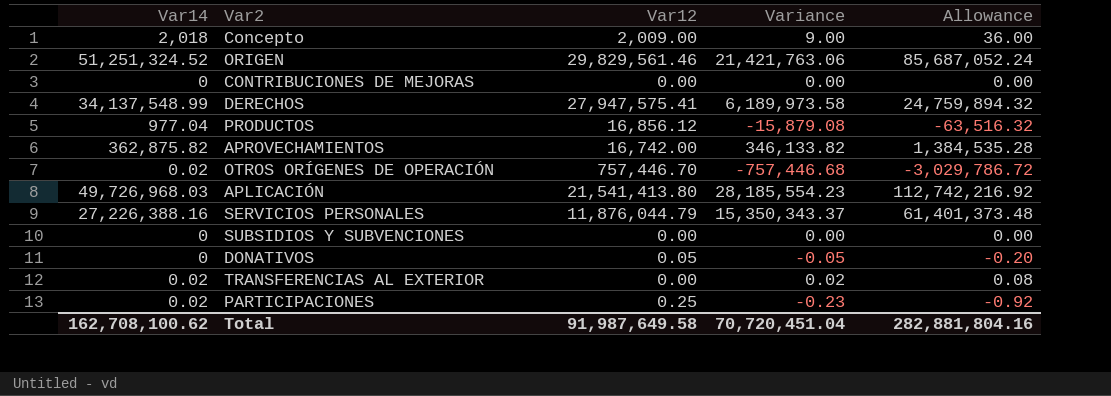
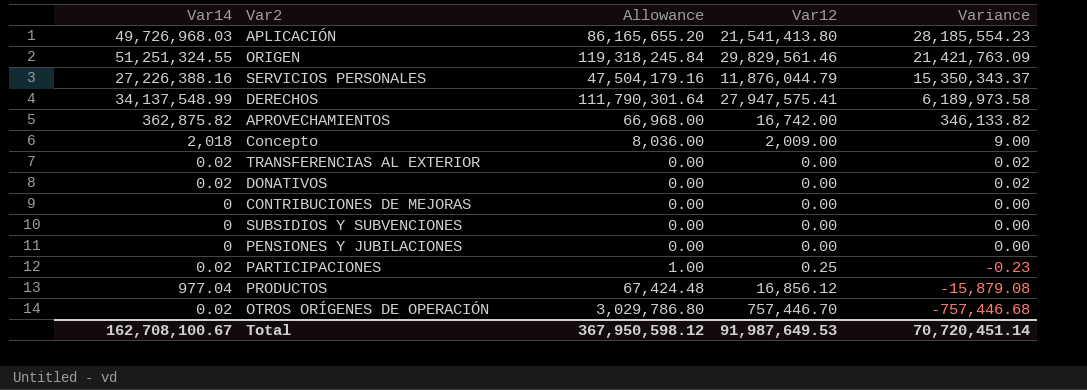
row order: none -> Variance descending
column Allowance | formula: [Variance] * 4 -> [Var12] * 4
column Allowance | position: 5 -> 3
ORIGEN | Var14: 51,251,324.52 -> 51,251,324.55
ORIGEN | Variance: 21,421,763.06 -> 21,421,763.09
DONATIVOS | Var14: 0 -> 0.02
DONATIVOS | Var12: 0.05 -> 0.00
DONATIVOS | Variance: -0.05 -> 0.02
row PENSIONES Y JUBILACIONES: none -> 0 | 0.00 | 0.00 | 0.00
Total | Var14: 162,708,100.62 -> 162,708,100.67
Total | Allowance: 282,881,804.16 -> 367,950,598.12
Total | Var12: 91,987,649.58 -> 91,987,649.53
Total | Variance: 70,720,451.04 -> 70,720,451.14

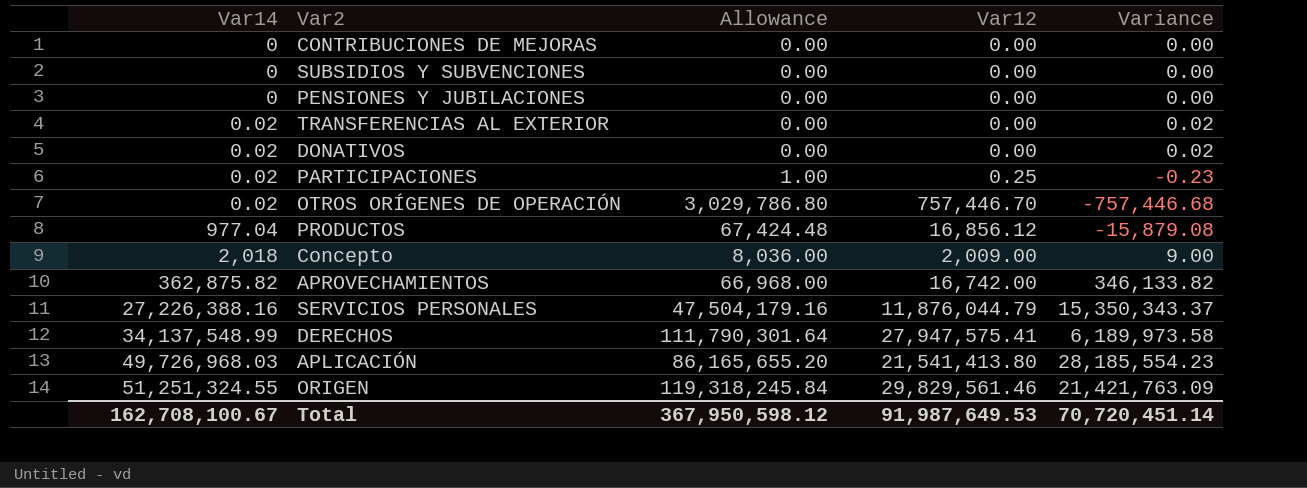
row order: Variance descending -> Var14 ascending

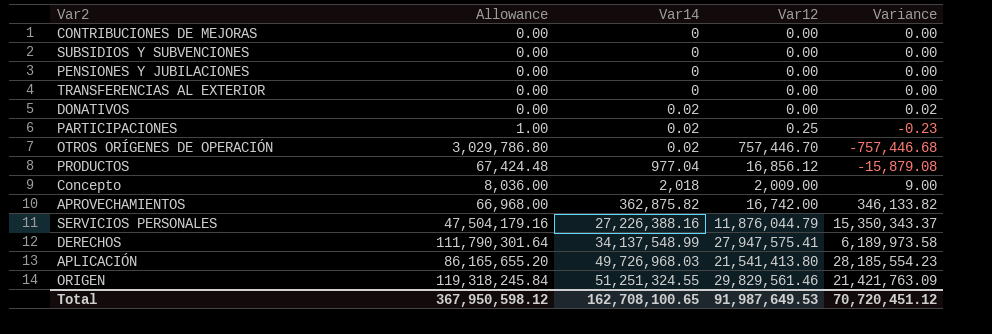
column Var14 | position: 1 -> 3
TRANSFERENCIAS AL EXTERIOR | Var14: 0.02 -> 0
TRANSFERENCIAS AL EXTERIOR | Variance: 0.02 -> 0.00
Total | Var14: 162,708,100.67 -> 162,708,100.65
Total | Variance: 70,720,451.14 -> 70,720,451.12

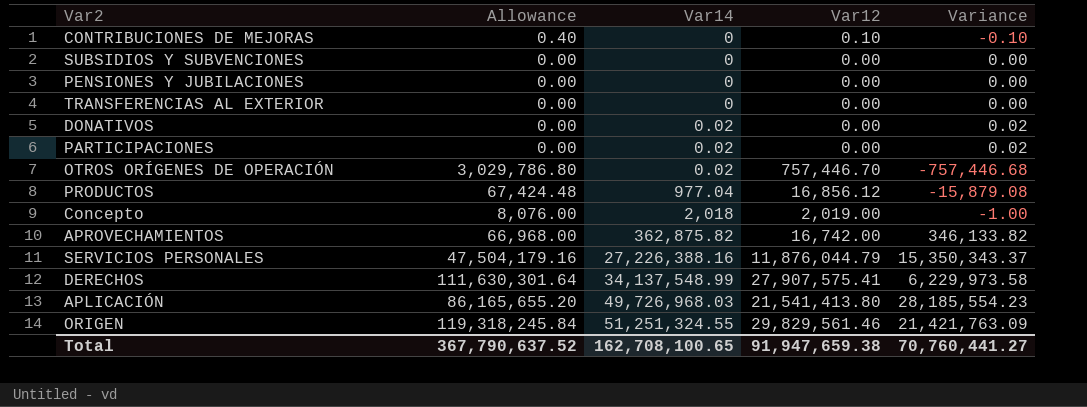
CONTRIBUCIONES DE MEJORAS | Allowance: 0.00 -> 0.40
CONTRIBUCIONES DE MEJORAS | Var12: 0.00 -> 0.10
CONTRIBUCIONES DE MEJORAS | Variance: 0.00 -> -0.10
PARTICIPACIONES | Allowance: 1.00 -> 0.00
PARTICIPACIONES | Var12: 0.25 -> 0.00
PARTICIPACIONES | Variance: -0.23 -> 0.02
Concepto | Allowance: 8,036.00 -> 8,076.00
Concepto | Var12: 2,009.00 -> 2,019.00
Concepto | Variance: 9.00 -> -1.00
DERECHOS | Allowance: 111,790,301.64 -> 111,630,301.64
DERECHOS | Var12: 27,947,575.41 -> 27,907,575.41
DERECHOS | Variance: 6,189,973.58 -> 6,229,973.58
Total | Allowance: 367,950,598.12 -> 367,790,637.52
Total | Var12: 91,987,649.53 -> 91,947,659.38
Total | Variance: 70,720,451.12 -> 70,760,441.27

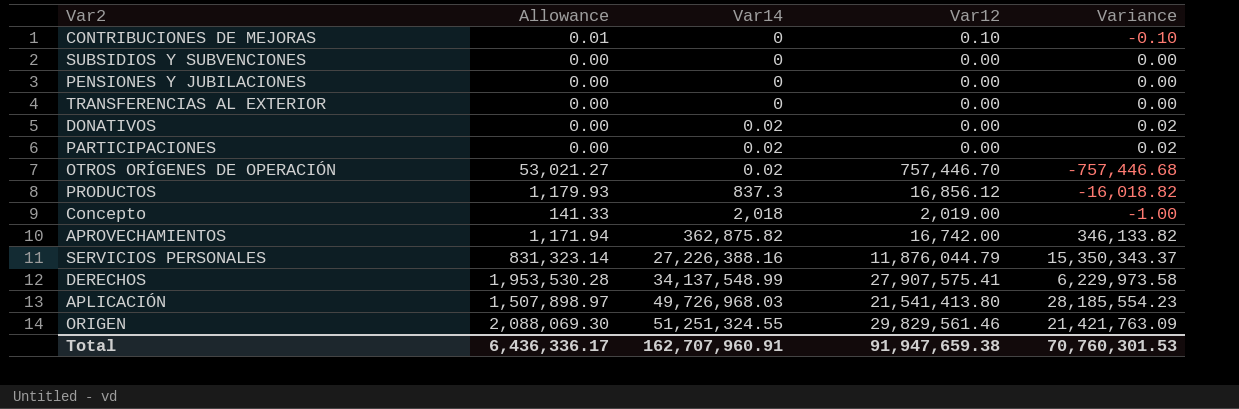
column Allowance | formula: [Var12] * 4 -> [Var12] * 0.07
PRODUCTOS | Var14: 977.04 -> 837.3
PRODUCTOS | Variance: -15,879.08 -> -16,018.82
Total | Allowance: 367,790,637.52 -> 6,436,336.17
Total | Var14: 162,708,100.65 -> 162,707,960.91
Total | Variance: 70,760,441.27 -> 70,760,301.53

